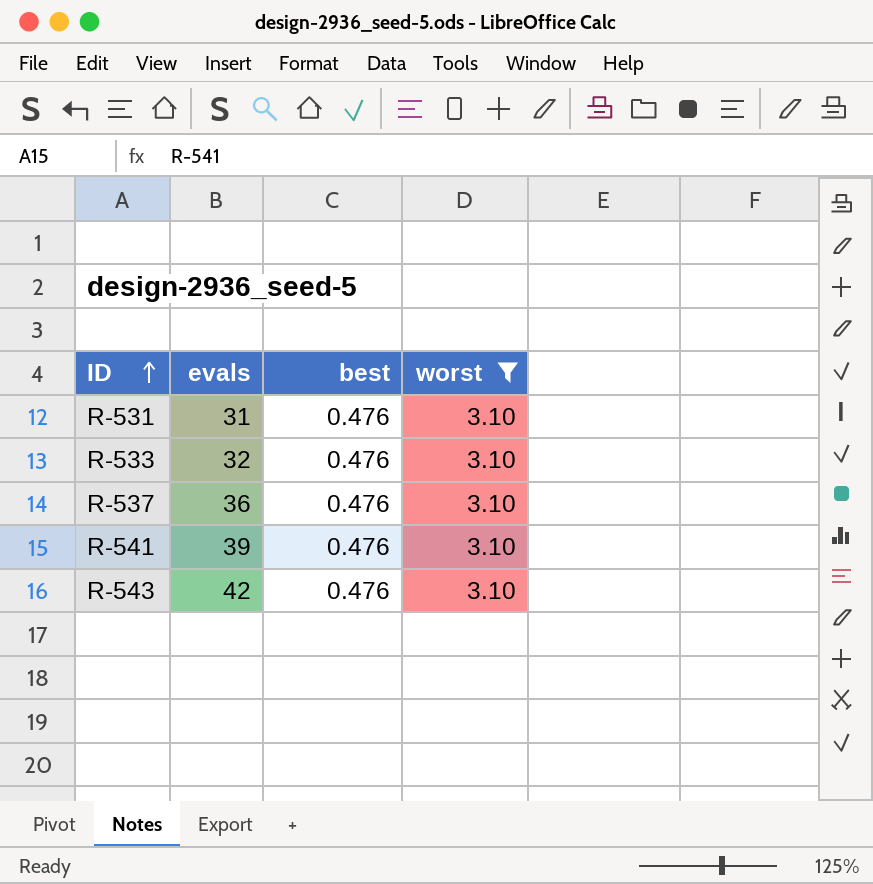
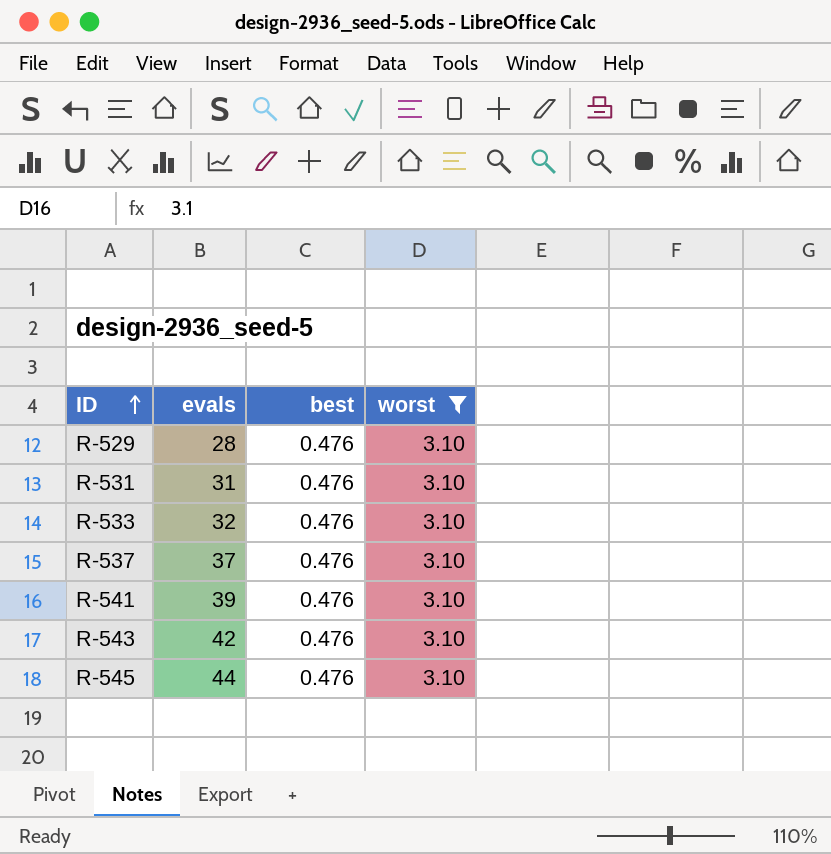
row R-529: none -> 28 | 0.476 | 3.10
R-537 | evals: 36 -> 37
row R-545: none -> 44 | 0.476 | 3.10

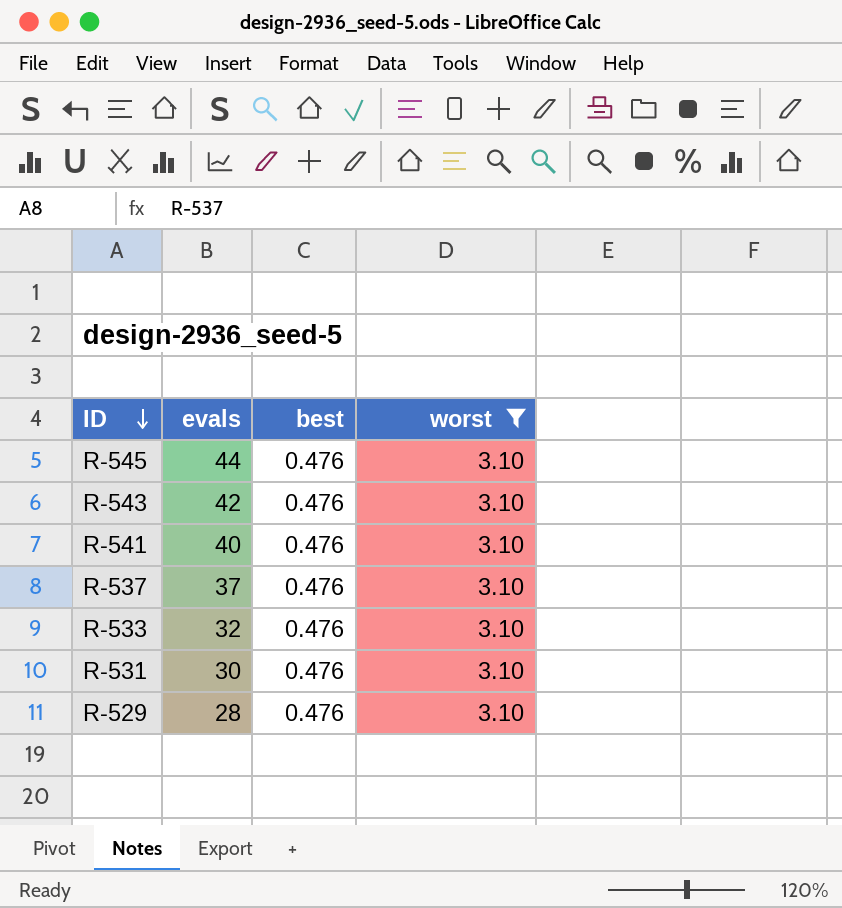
row order: ID ascending -> ID descending
R-541 | evals: 39 -> 40
R-531 | evals: 31 -> 30

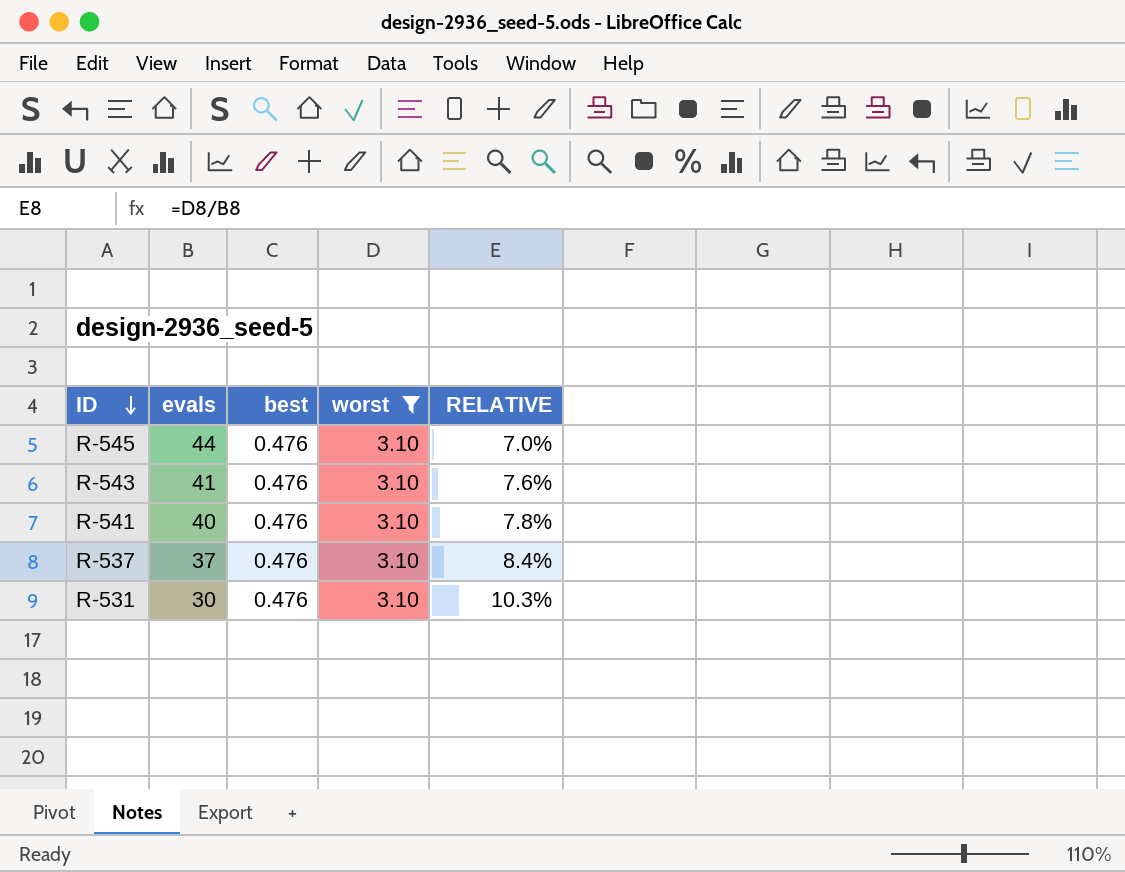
column RELATIVE | formula: none -> [worst] / [evals]
row R-533: 32 | 0.476 | 3.10 -> none
row R-529: 28 | 0.476 | 3.10 -> none
R-543 | evals: 42 -> 41

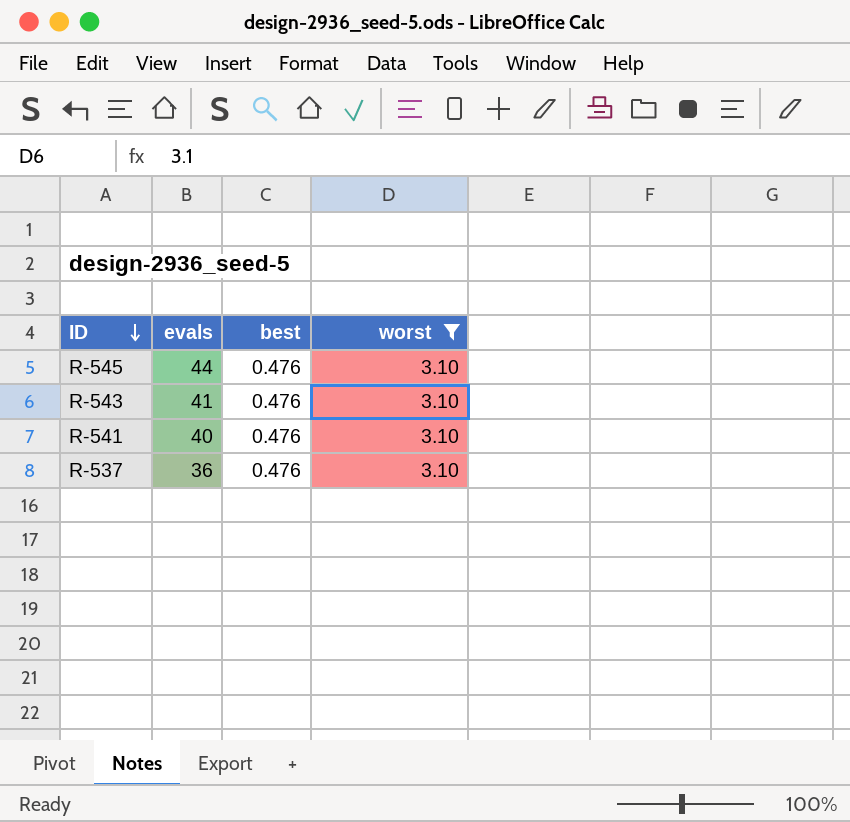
column RELATIVE | formula: [worst] / [evals] -> none
row R-531: 30 | 0.476 | 3.10 | 10.3% -> none
R-537 | evals: 37 -> 36

